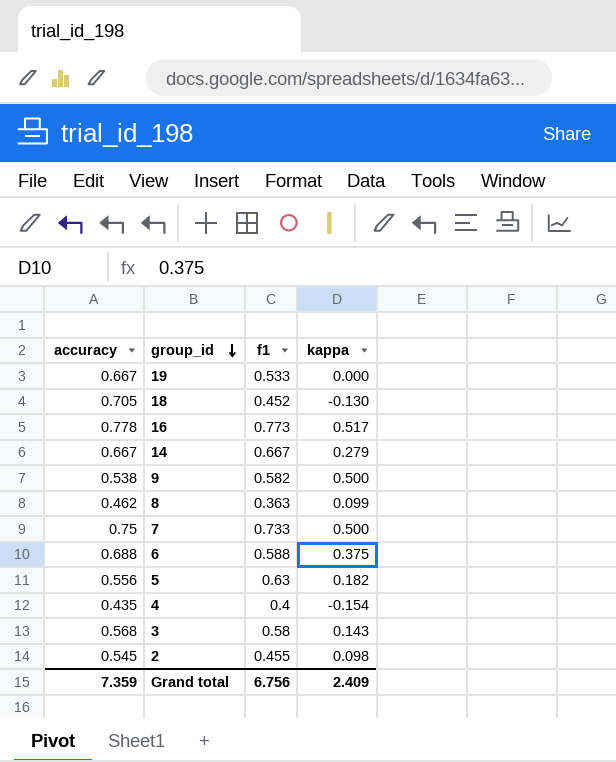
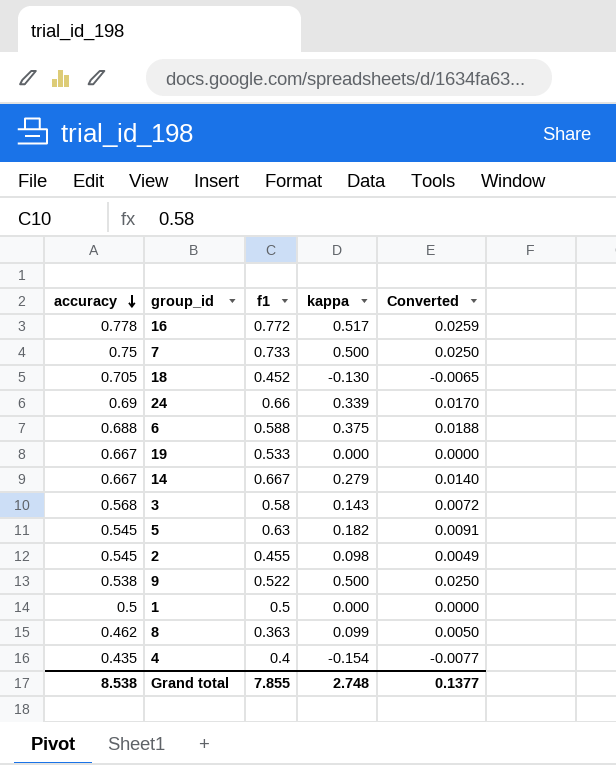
row order: group_id descending -> accuracy descending
column Converted | formula: none -> [kappa] * 0.05
16 | f1: 0.773 -> 0.772
row 24: none -> 0.69 | 0.66 | 0.339 | 0.0170
5 | accuracy: 0.556 -> 0.545
9 | f1: 0.582 -> 0.522
row 1: none -> 0.5 | 0.5 | 0.000 | 0.0000
Grand total | accuracy: 7.359 -> 8.538
Grand total | f1: 6.756 -> 7.855
Grand total | kappa: 2.409 -> 2.748

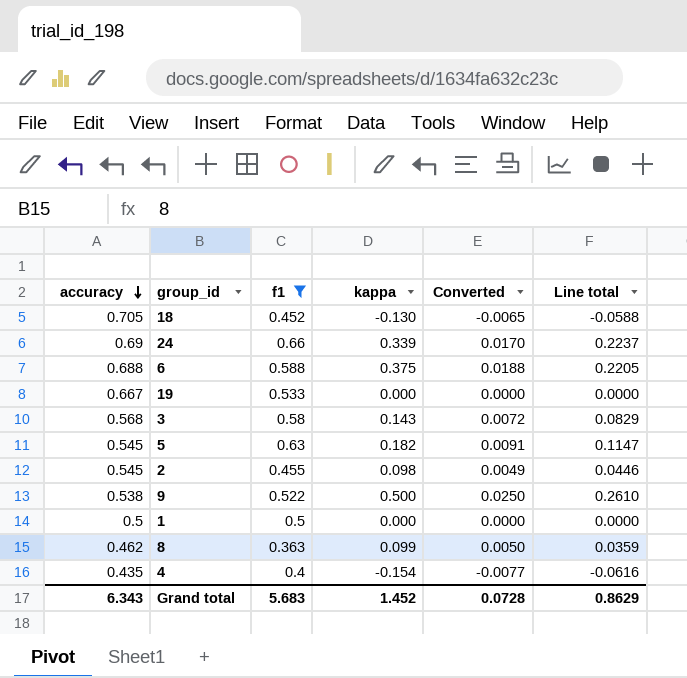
filter: none -> f1 <= 0.66
column Line total | formula: none -> [f1] * [kappa]
Grand total | accuracy: 8.538 -> 6.343
Grand total | f1: 7.855 -> 5.683
Grand total | kappa: 2.748 -> 1.452
Grand total | Converted: 0.1377 -> 0.0728

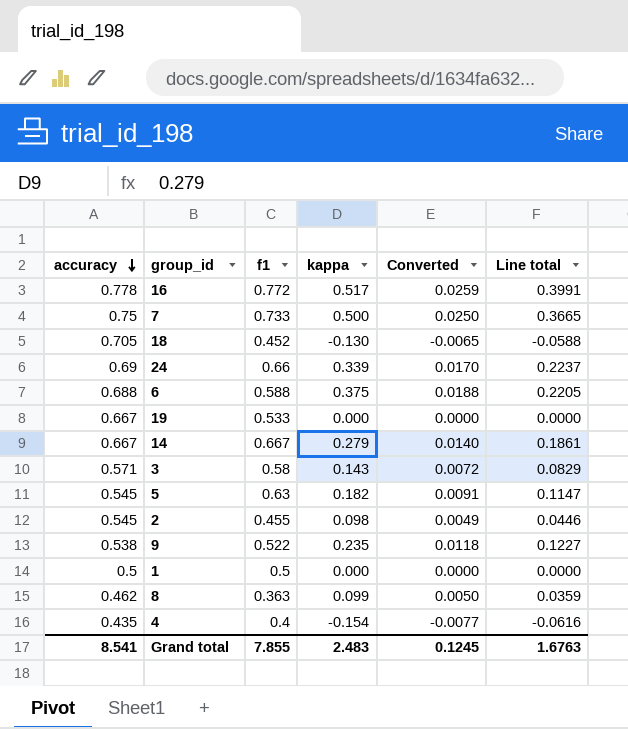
filter: f1 <= 0.66 -> none
3 | accuracy: 0.568 -> 0.571
9 | kappa: 0.500 -> 0.235
9 | Converted: 0.0250 -> 0.0118
9 | Line total: 0.2610 -> 0.1227
Grand total | accuracy: 6.343 -> 8.541
Grand total | f1: 5.683 -> 7.855
Grand total | kappa: 1.452 -> 2.483
Grand total | Converted: 0.0728 -> 0.1245
Grand total | Line total: 0.8629 -> 1.6763

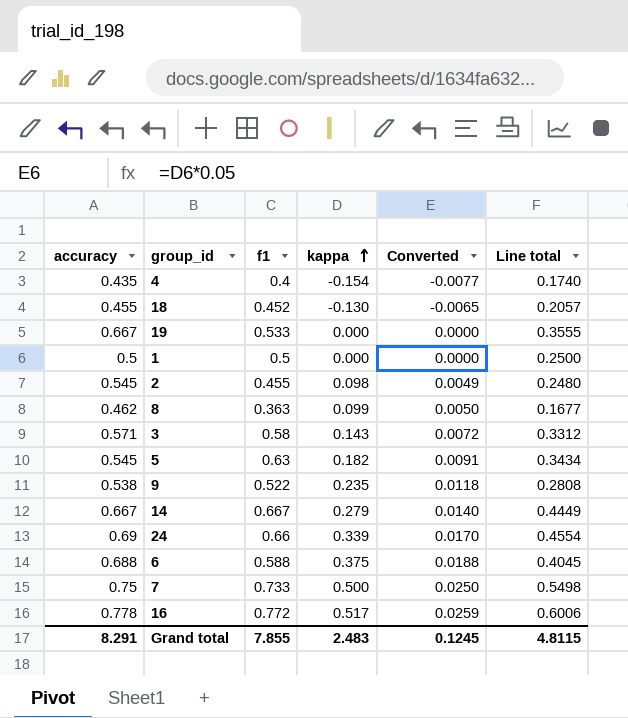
row order: accuracy descending -> kappa ascending
column Line total | formula: [f1] * [kappa] -> [accuracy] * [f1]
18 | accuracy: 0.705 -> 0.455
Grand total | accuracy: 8.541 -> 8.291
Grand total | Line total: 1.6763 -> 4.8115

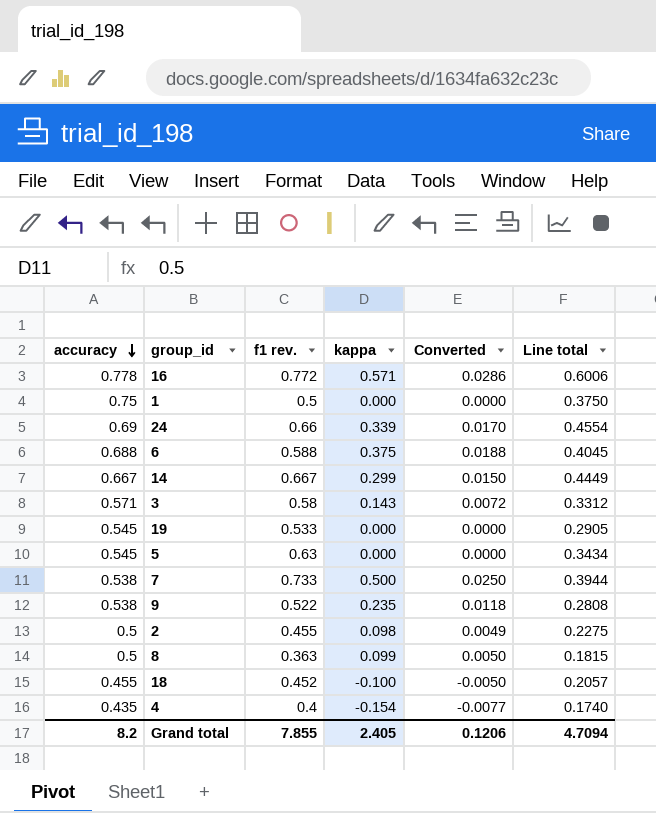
row order: kappa ascending -> accuracy descending
column name: f1 -> f1 rev.
16 | kappa: 0.517 -> 0.571
16 | Converted: 0.0259 -> 0.0286
1 | accuracy: 0.5 -> 0.75
1 | Line total: 0.2500 -> 0.3750
14 | kappa: 0.279 -> 0.299
14 | Converted: 0.0140 -> 0.0150
19 | accuracy: 0.667 -> 0.545
19 | Line total: 0.3555 -> 0.2905
5 | kappa: 0.182 -> 0.000
5 | Converted: 0.0091 -> 0.0000
7 | accuracy: 0.75 -> 0.538
7 | Line total: 0.5498 -> 0.3944
2 | accuracy: 0.545 -> 0.5
2 | Line total: 0.2480 -> 0.2275
8 | accuracy: 0.462 -> 0.5
8 | Line total: 0.1677 -> 0.1815
18 | kappa: -0.130 -> -0.100
18 | Converted: -0.0065 -> -0.0050
Grand total | accuracy: 8.291 -> 8.2
Grand total | kappa: 2.483 -> 2.405
Grand total | Converted: 0.1245 -> 0.1206
Grand total | Line total: 4.8115 -> 4.7094

